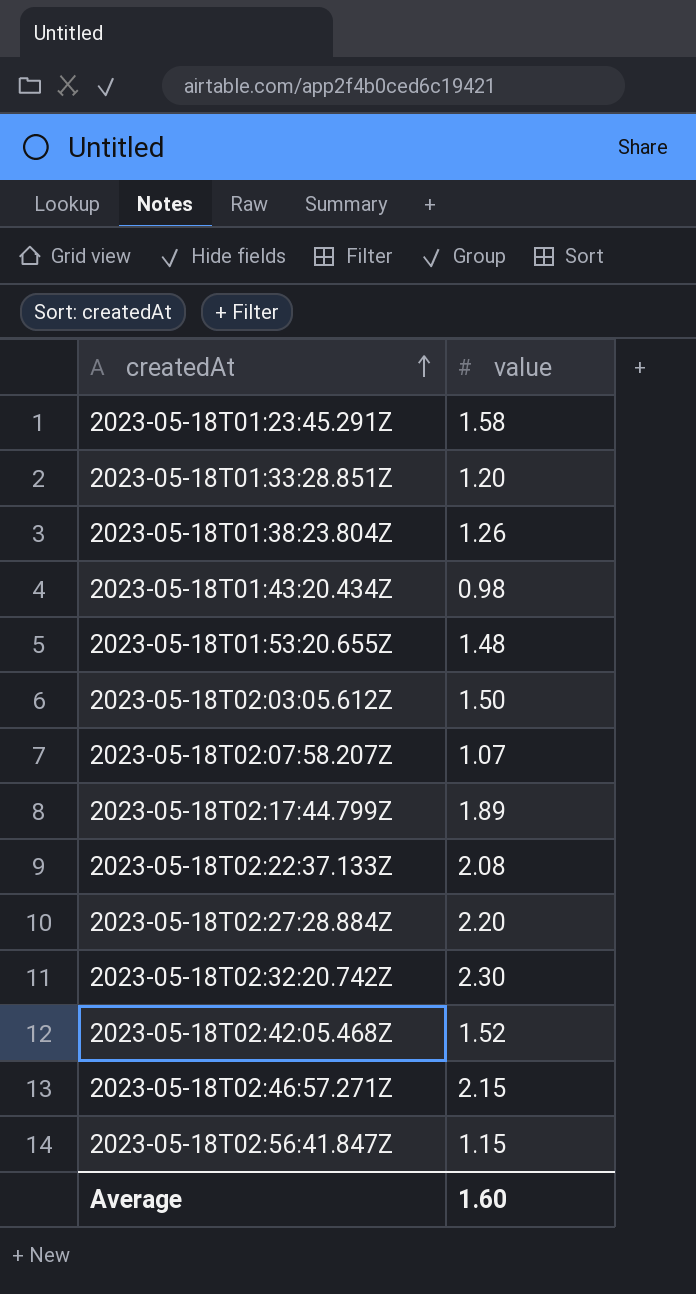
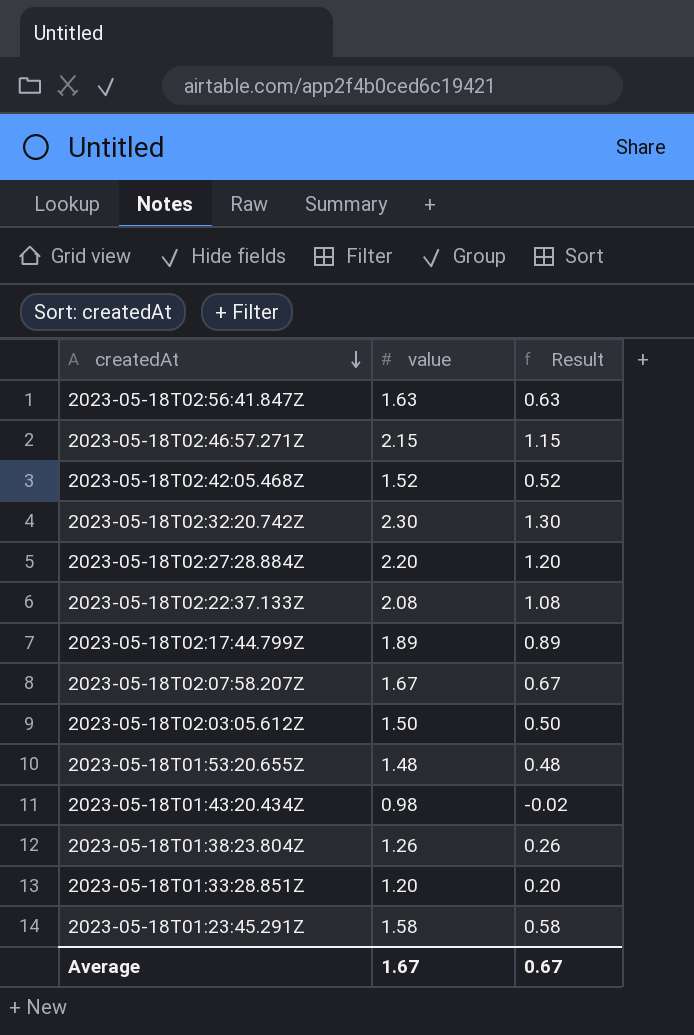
row order: createdAt ascending -> createdAt descending
column Result | formula: none -> [value] - 1
2023-05-18T02:56:41.847Z | value: 1.15 -> 1.63
2023-05-18T02:07:58.207Z | value: 1.07 -> 1.67
Average | value: 1.60 -> 1.67

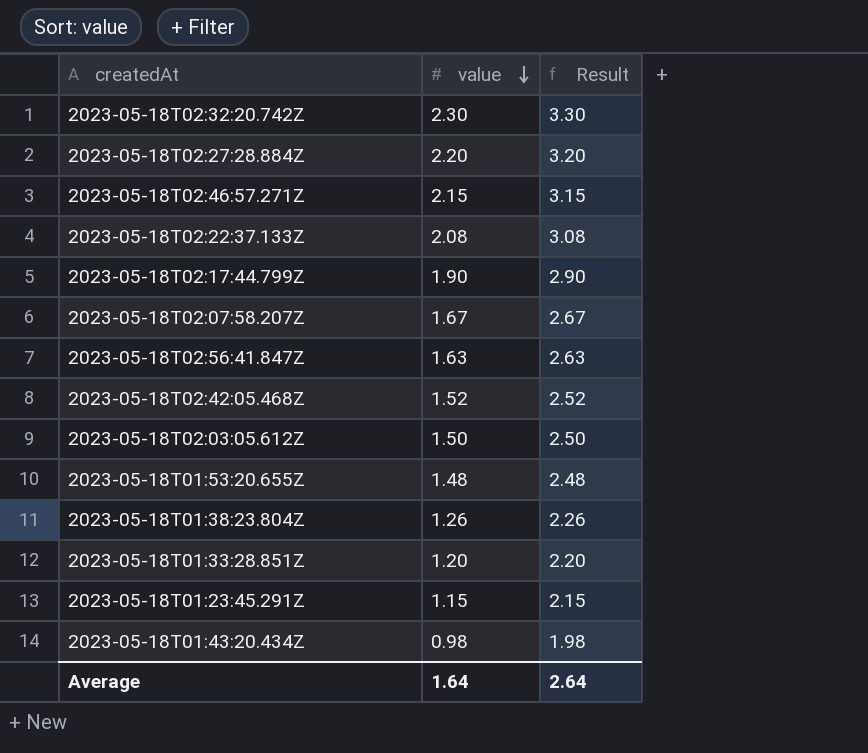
row order: createdAt descending -> value descending
column Result | formula: [value] - 1 -> [value] + 1
2023-05-18T02:17:44.799Z | value: 1.89 -> 1.90
2023-05-18T01:23:45.291Z | value: 1.58 -> 1.15
Average | value: 1.67 -> 1.64
Average | Result: 0.67 -> 2.64

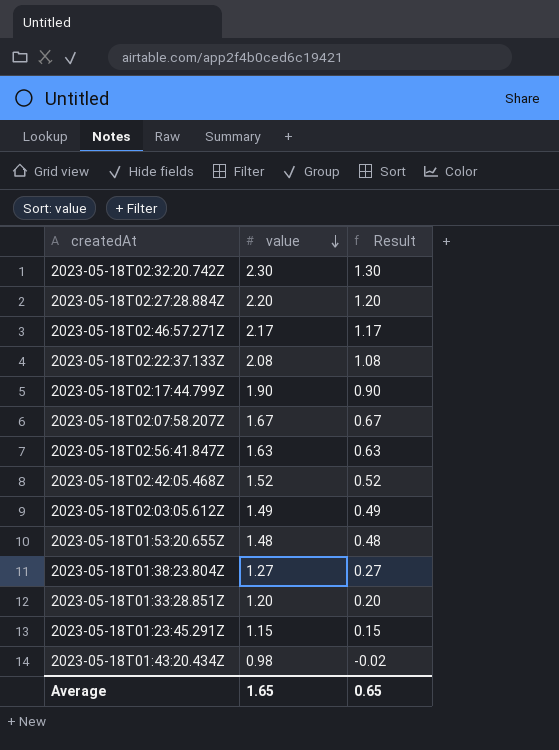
column Result | formula: [value] + 1 -> [value] - 1
2023-05-18T02:46:57.271Z | value: 2.15 -> 2.17
2023-05-18T02:03:05.612Z | value: 1.50 -> 1.49
2023-05-18T01:38:23.804Z | value: 1.26 -> 1.27
Average | value: 1.64 -> 1.65
Average | Result: 2.64 -> 0.65

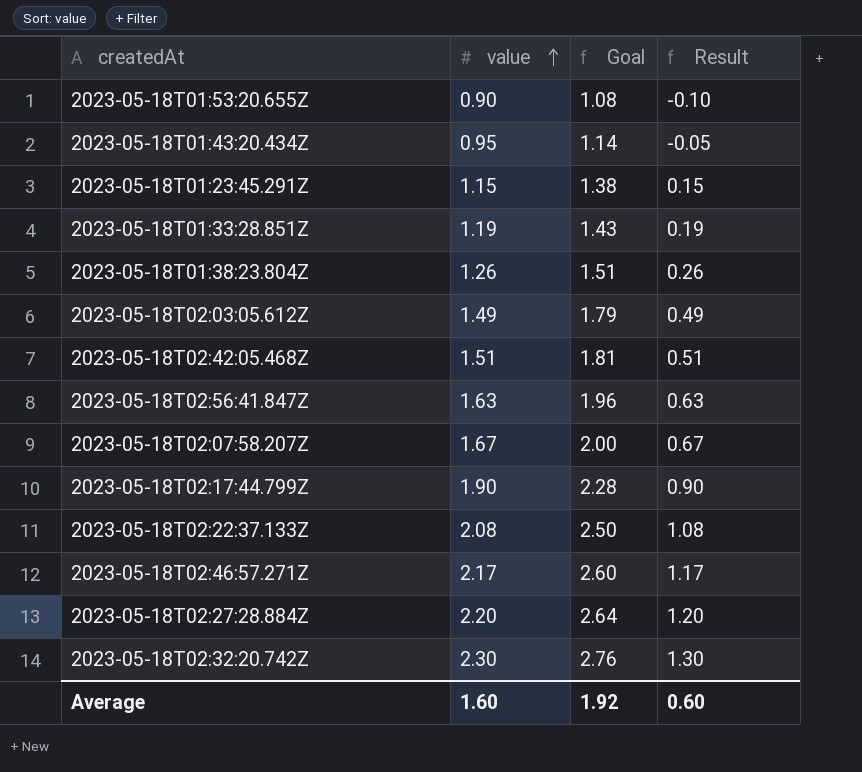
row order: value descending -> value ascending
column Goal | formula: none -> [value] * 1.2
2023-05-18T01:53:20.655Z | value: 1.48 -> 0.90
2023-05-18T01:53:20.655Z | Result: 0.48 -> -0.10
2023-05-18T01:43:20.434Z | value: 0.98 -> 0.95
2023-05-18T01:43:20.434Z | Result: -0.02 -> -0.05
2023-05-18T01:33:28.851Z | value: 1.20 -> 1.19
2023-05-18T01:33:28.851Z | Result: 0.20 -> 0.19
2023-05-18T01:38:23.804Z | value: 1.27 -> 1.26
2023-05-18T01:38:23.804Z | Result: 0.27 -> 0.26
2023-05-18T02:42:05.468Z | value: 1.52 -> 1.51
2023-05-18T02:42:05.468Z | Result: 0.52 -> 0.51
Average | value: 1.65 -> 1.60
Average | Result: 0.65 -> 0.60

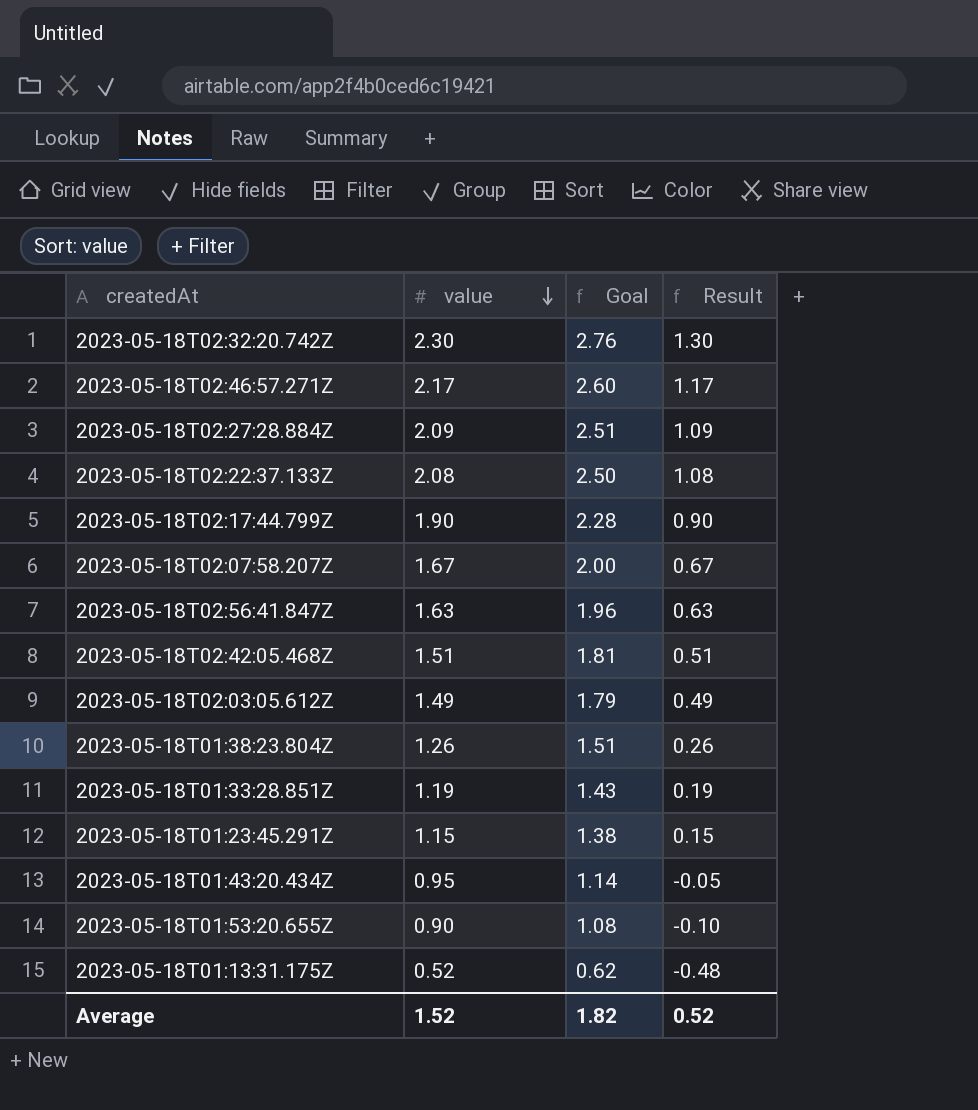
row order: value ascending -> value descending
2023-05-18T02:27:28.884Z | value: 2.20 -> 2.09
2023-05-18T02:27:28.884Z | Goal: 2.64 -> 2.51
2023-05-18T02:27:28.884Z | Result: 1.20 -> 1.09
row 2023-05-18T01:13:31.175Z: none -> 0.52 | 0.62 | -0.48
Average | value: 1.60 -> 1.52
Average | Goal: 1.92 -> 1.82
Average | Result: 0.60 -> 0.52

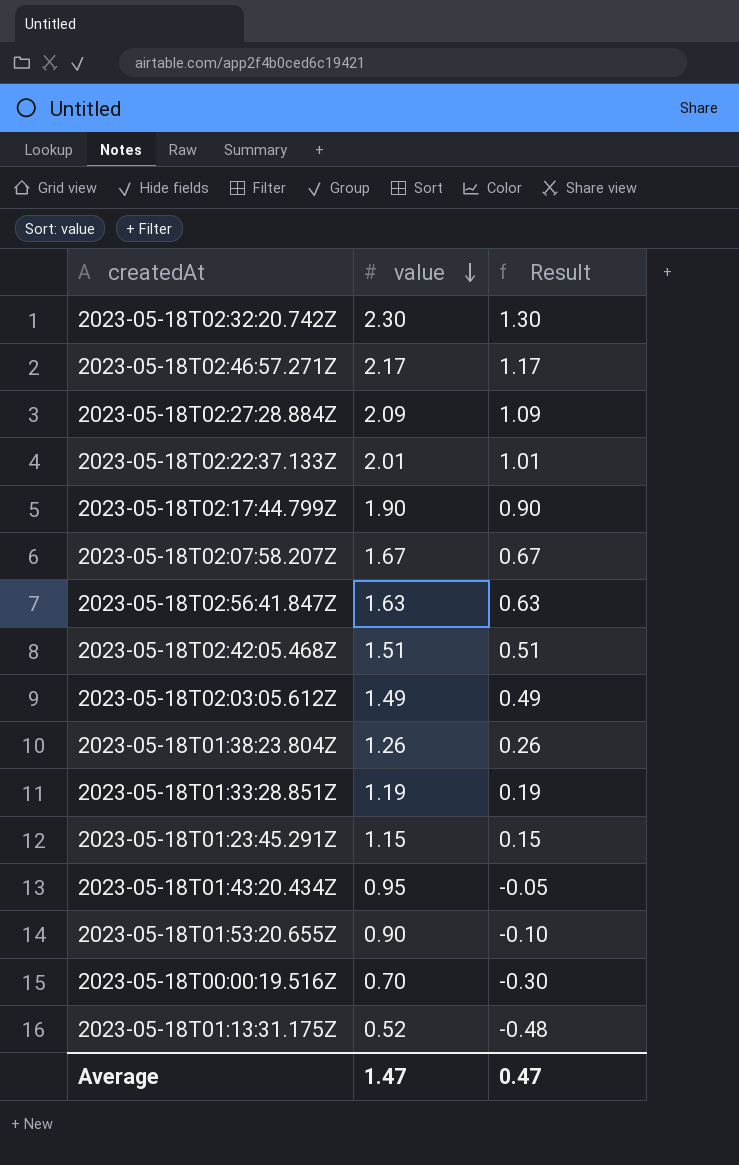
column Goal | formula: [value] * 1.2 -> none
2023-05-18T02:22:37.133Z | value: 2.08 -> 2.01
2023-05-18T02:22:37.133Z | Result: 1.08 -> 1.01
row 2023-05-18T00:00:19.516Z: none -> 0.70 | -0.30
Average | value: 1.52 -> 1.47
Average | Result: 0.52 -> 0.47

